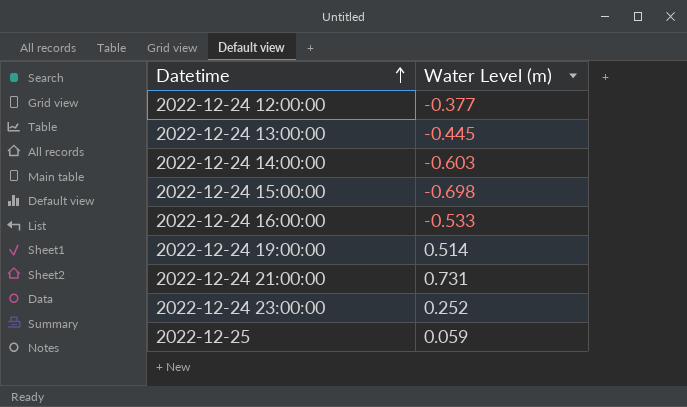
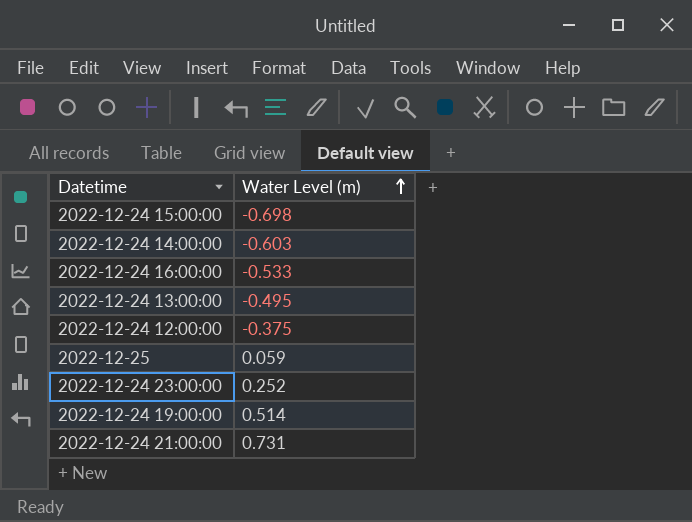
row order: Datetime ascending -> Water Level (m) ascending
2022-12-24 13:00:00 | Water Level (m): -0.445 -> -0.495
2022-12-24 12:00:00 | Water Level (m): -0.377 -> -0.375

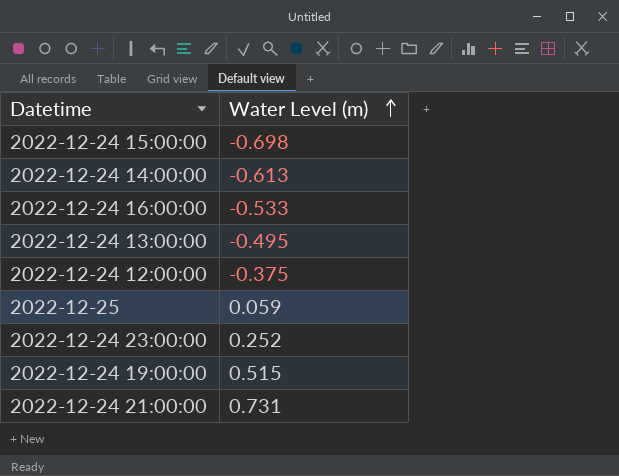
2022-12-24 14:00:00 | Water Level (m): -0.603 -> -0.613
2022-12-24 19:00:00 | Water Level (m): 0.514 -> 0.515

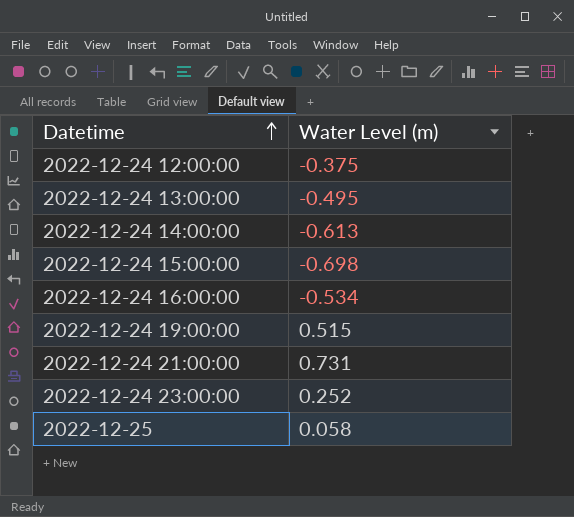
row order: Water Level (m) ascending -> Datetime ascending
2022-12-24 16:00:00 | Water Level (m): -0.533 -> -0.534
2022-12-25 | Water Level (m): 0.059 -> 0.058

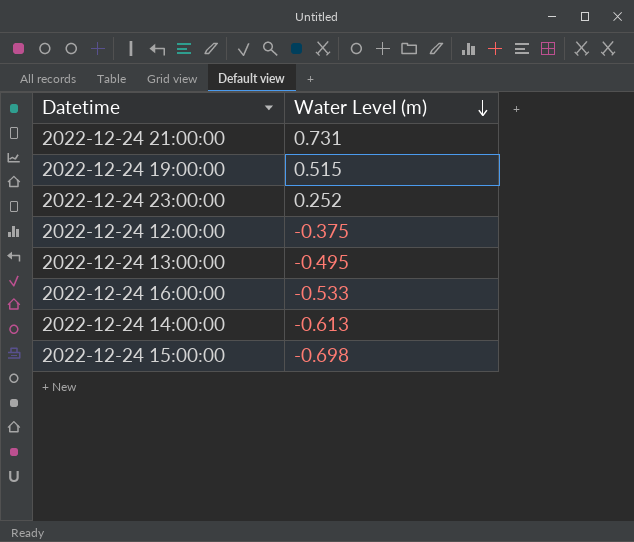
row order: Datetime ascending -> Water Level (m) descending
row 2022-12-25: 0.058 -> none
2022-12-24 16:00:00 | Water Level (m): -0.534 -> -0.533

